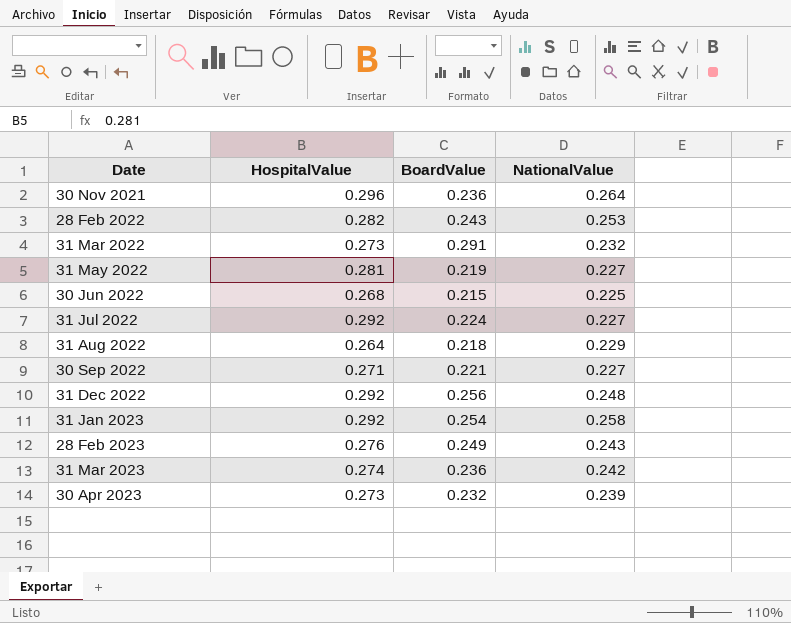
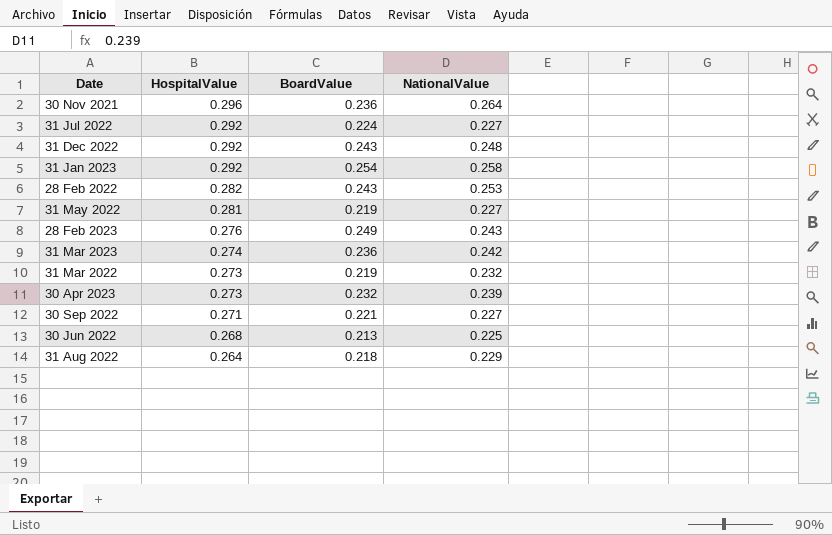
row order: Date ascending -> HospitalValue descending
31 Dec 2022 | BoardValue: 0.256 -> 0.243
31 Mar 2022 | BoardValue: 0.291 -> 0.219
30 Jun 2022 | BoardValue: 0.215 -> 0.213

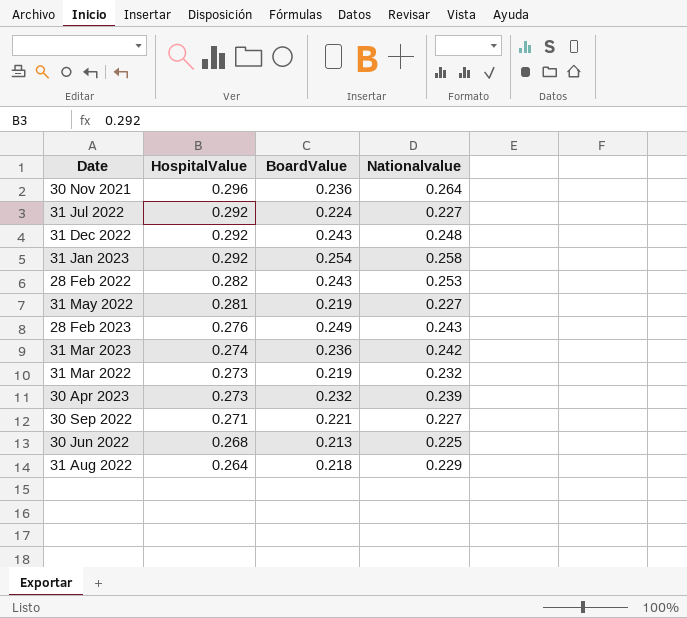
column name: NationalValue -> Nationalvalue

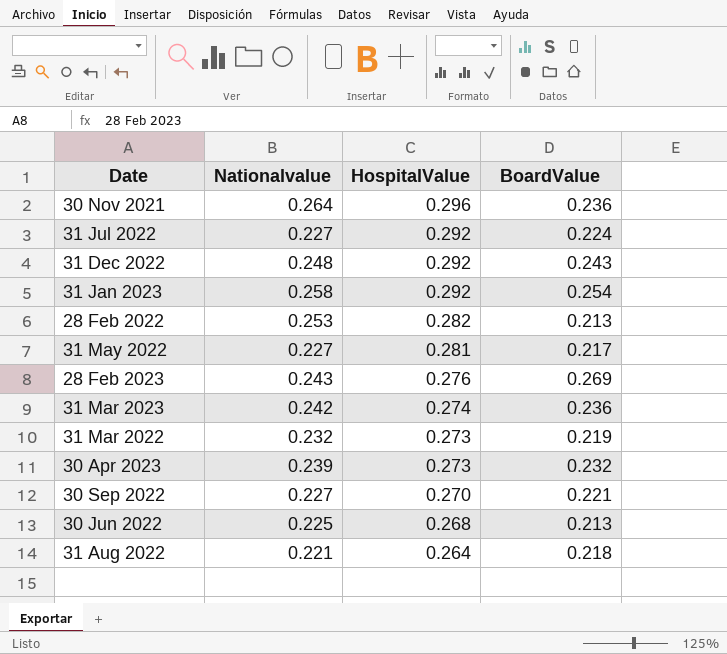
column Nationalvalue | position: 4 -> 2
28 Feb 2022 | BoardValue: 0.243 -> 0.213
31 May 2022 | BoardValue: 0.219 -> 0.217
28 Feb 2023 | BoardValue: 0.249 -> 0.269
30 Sep 2022 | HospitalValue: 0.271 -> 0.270
31 Aug 2022 | Nationalvalue: 0.229 -> 0.221

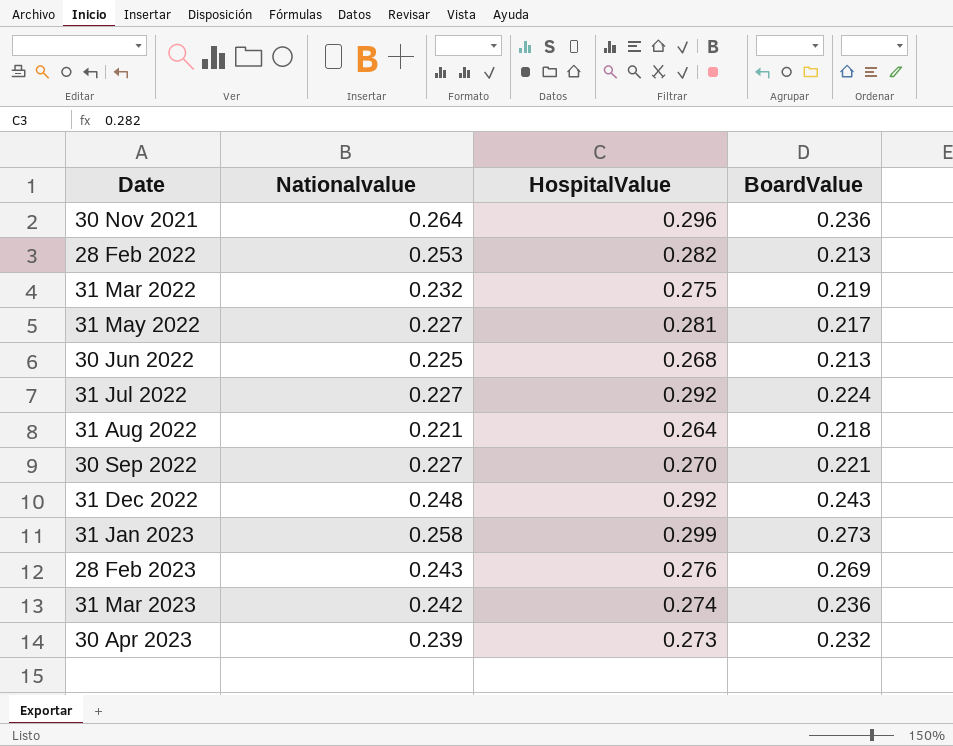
row order: HospitalValue descending -> Date ascending
31 Mar 2022 | HospitalValue: 0.273 -> 0.275
31 Jan 2023 | HospitalValue: 0.292 -> 0.299
31 Jan 2023 | BoardValue: 0.254 -> 0.273

